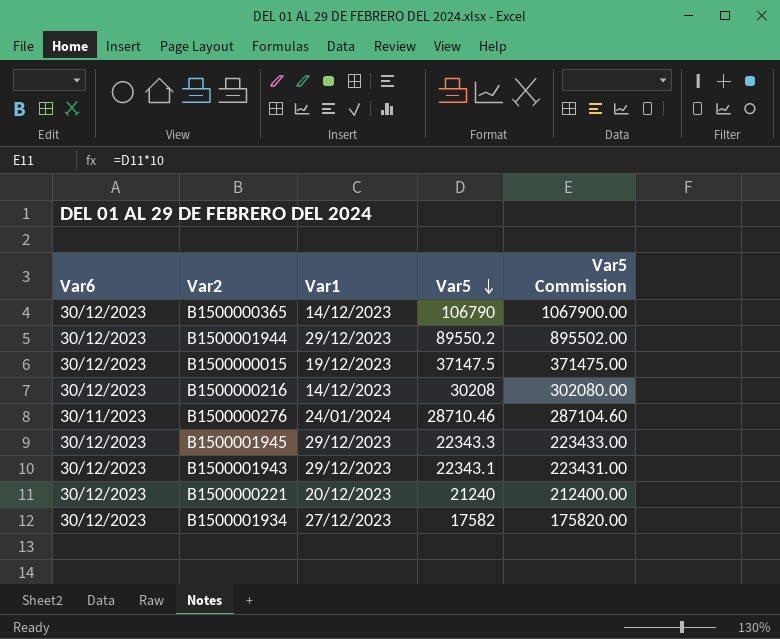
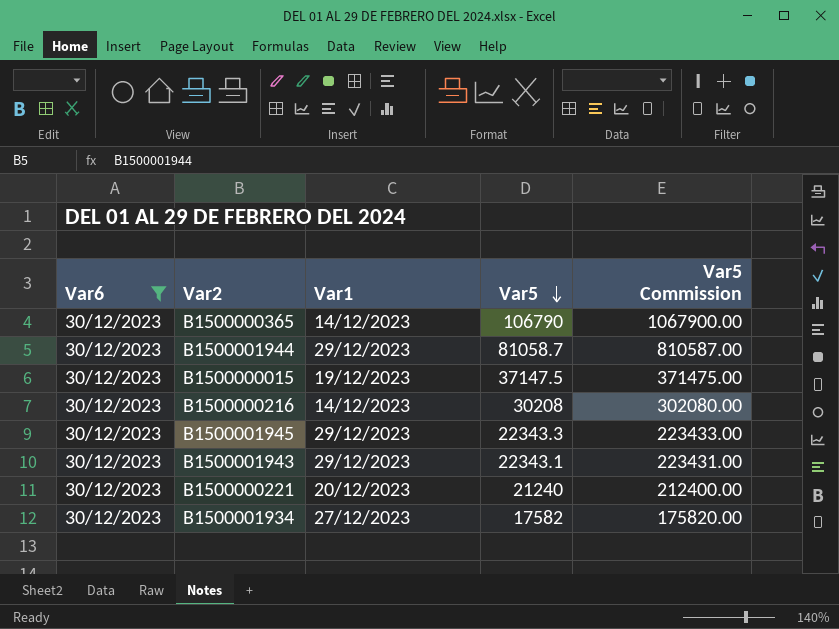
filter: none -> Var6 = 30/12/2023
B1500001944 | Var5: 89550.2 -> 81058.7
B1500001944 | Var5 Commission: 895502.00 -> 810587.00

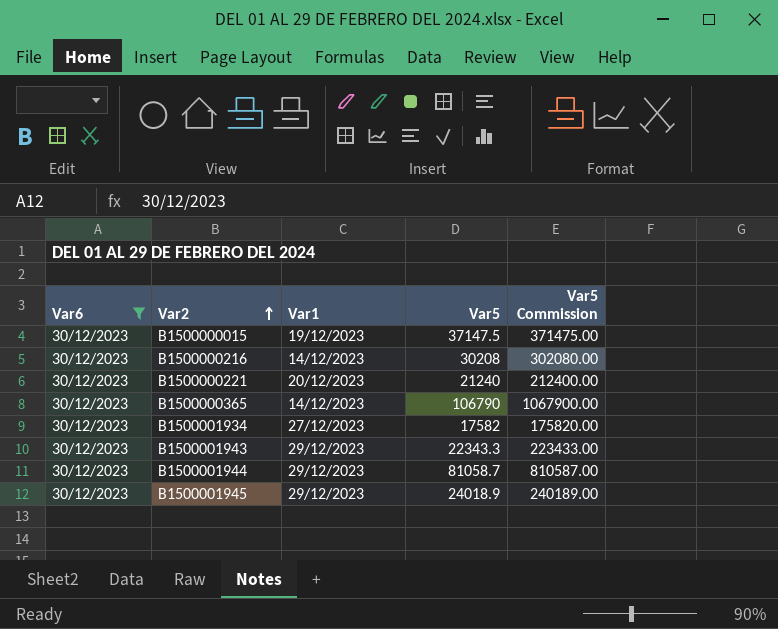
row order: Var5 descending -> Var2 ascending
B1500001943 | Var5: 22343.1 -> 22343.3
B1500001943 | Var5 Commission: 223431.00 -> 223433.00
B1500001945 | Var5: 22343.3 -> 24018.9
B1500001945 | Var5 Commission: 223433.00 -> 240189.00

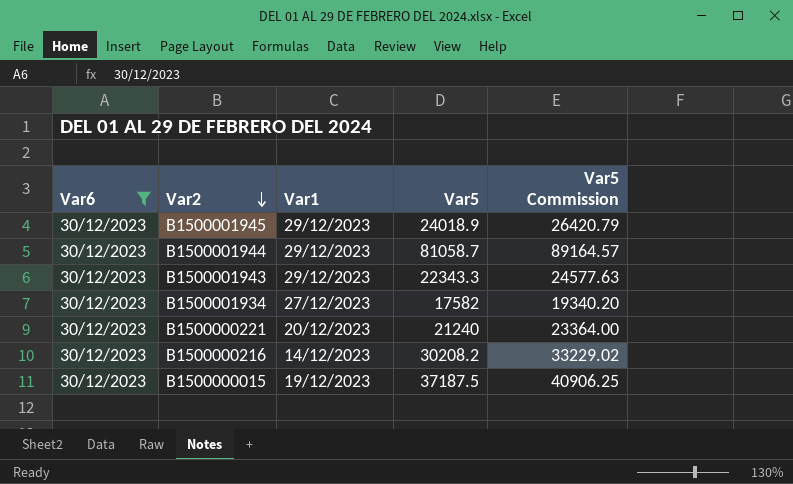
row order: Var2 ascending -> Var2 descending
column Var5 Commission | formula: [Var5] * 10 -> [Var5] * 1.1
row B1500000365: 30/12/2023 | 14/12/2023 | 106790 | 1067900.00 -> none
B1500000216 | Var5: 30208 -> 30208.2
B1500000015 | Var5: 37147.5 -> 37187.5

